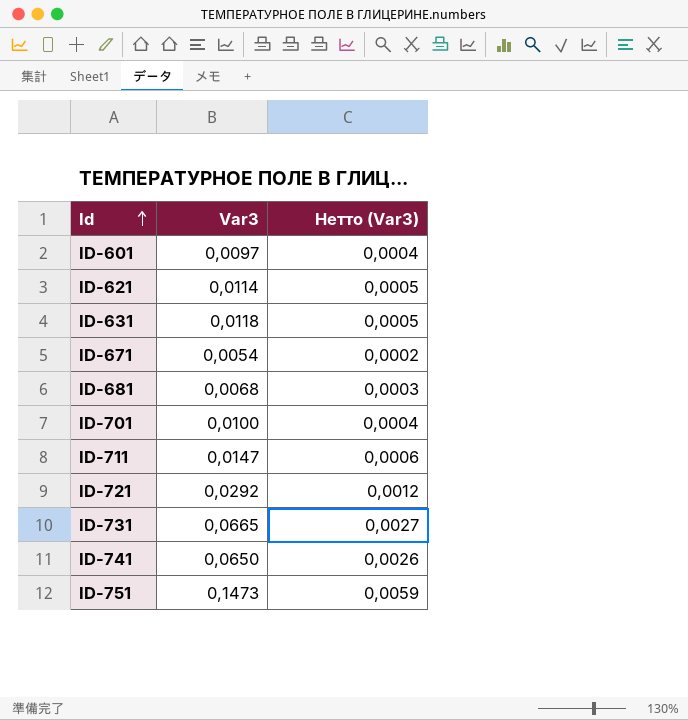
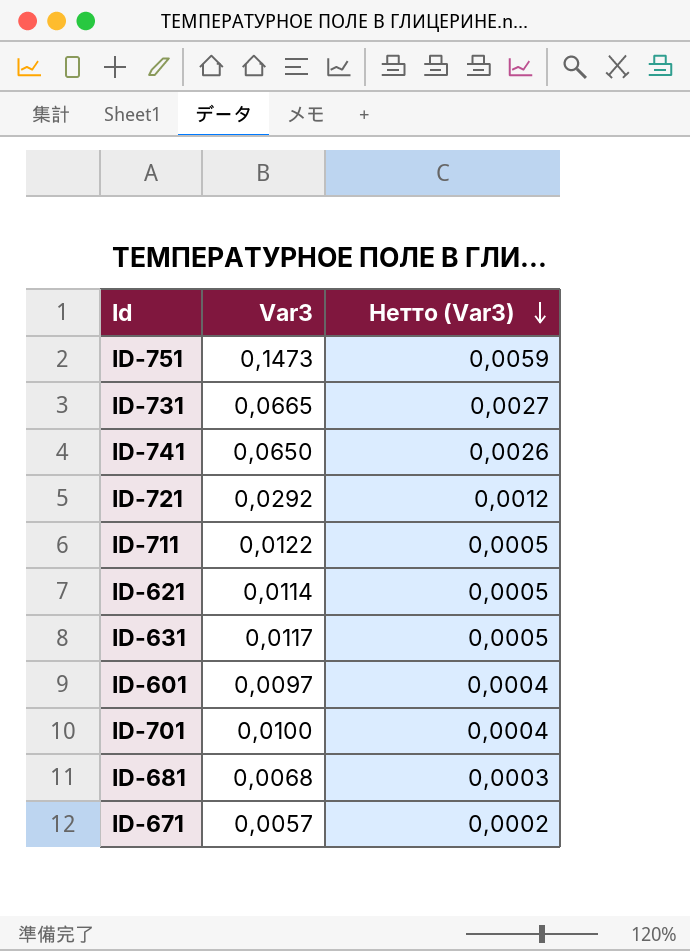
row order: Id ascending -> Нетто (Var3) descending
ID-711 | Var3: 0,0147 -> 0,0122
ID-711 | Нетто (Var3): 0,0006 -> 0,0005
ID-631 | Var3: 0,0118 -> 0,0117
ID-671 | Var3: 0,0054 -> 0,0057

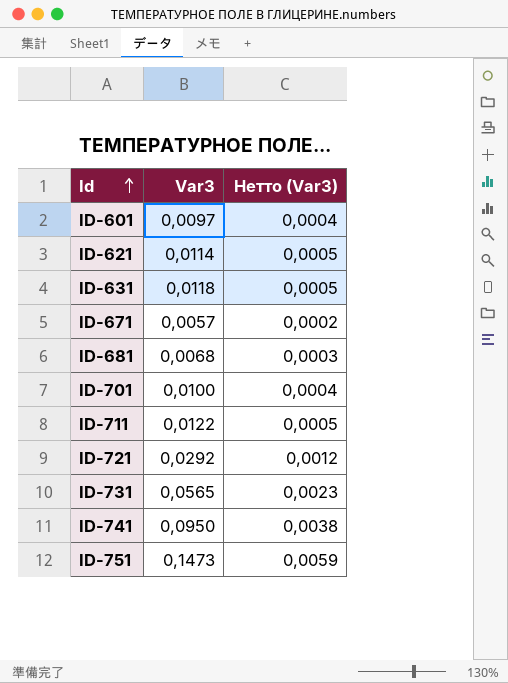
row order: Нетто (Var3) descending -> Id ascending
ID-631 | Var3: 0,0117 -> 0,0118
ID-731 | Var3: 0,0665 -> 0,0565
ID-731 | Нетто (Var3): 0,0027 -> 0,0023
ID-741 | Var3: 0,0650 -> 0,0950
ID-741 | Нетто (Var3): 0,0026 -> 0,0038

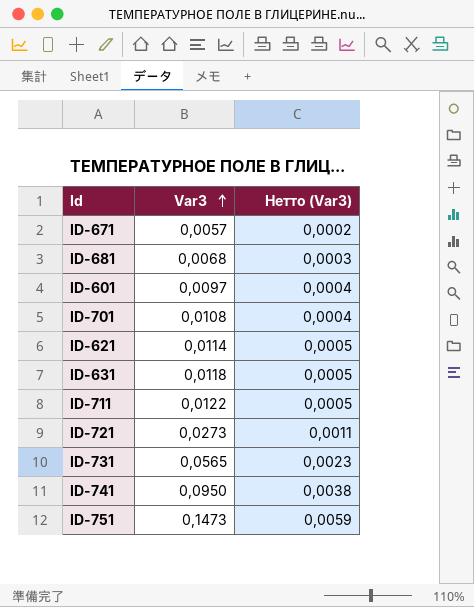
row order: Id ascending -> Var3 ascending
ID-701 | Var3: 0,0100 -> 0,0108
ID-721 | Var3: 0,0292 -> 0,0273
ID-721 | Нетто (Var3): 0,0012 -> 0,0011

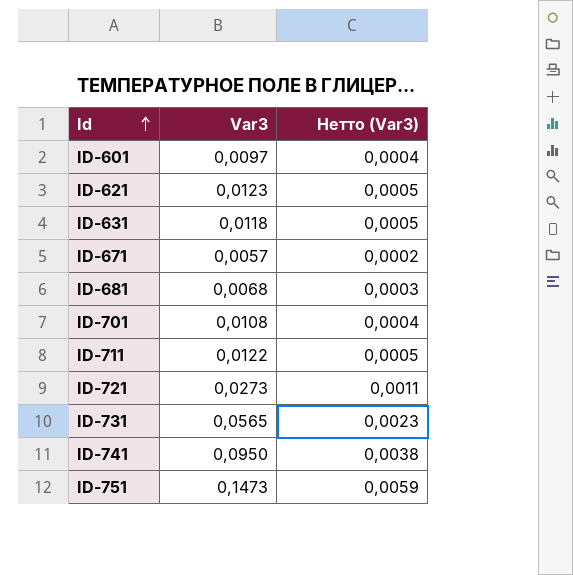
row order: Var3 ascending -> Id ascending
ID-621 | Var3: 0,0114 -> 0,0123

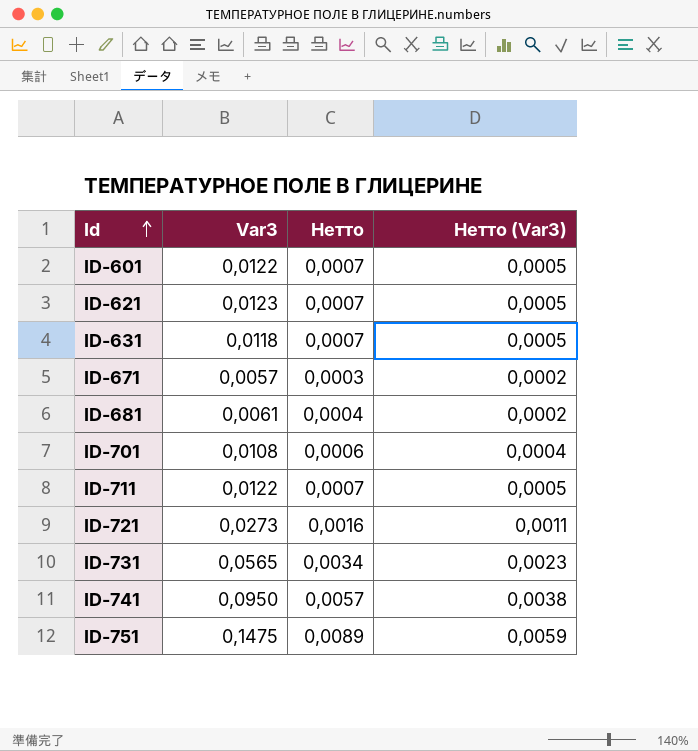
column Нетто | formula: none -> [Var3] * 0,06
ID-601 | Var3: 0,0097 -> 0,0122
ID-601 | Нетто (Var3): 0,0004 -> 0,0005
ID-681 | Var3: 0,0068 -> 0,0061
ID-681 | Нетто (Var3): 0,0003 -> 0,0002
ID-751 | Var3: 0,1473 -> 0,1475

